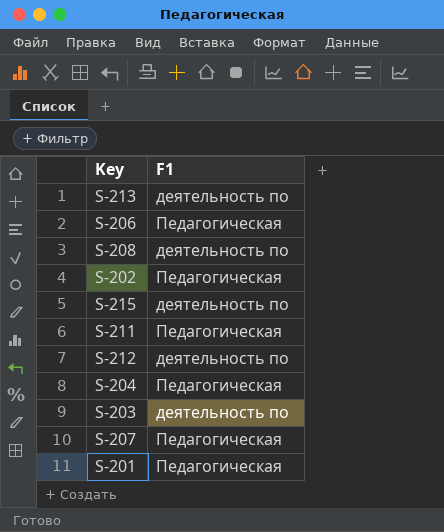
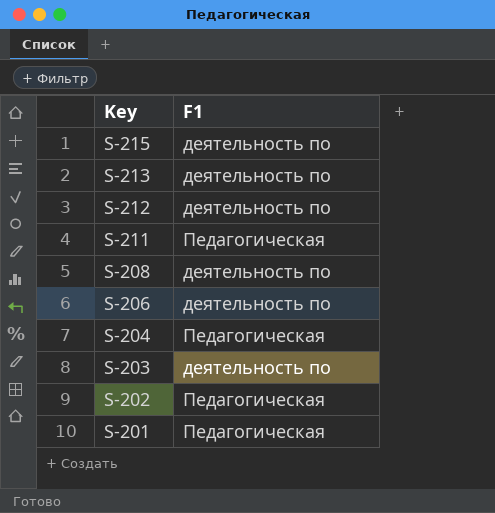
row order: none -> Key descending
row S-207: Педагогическая -> none
S-206 | F1: Педагогическая -> деятельность по

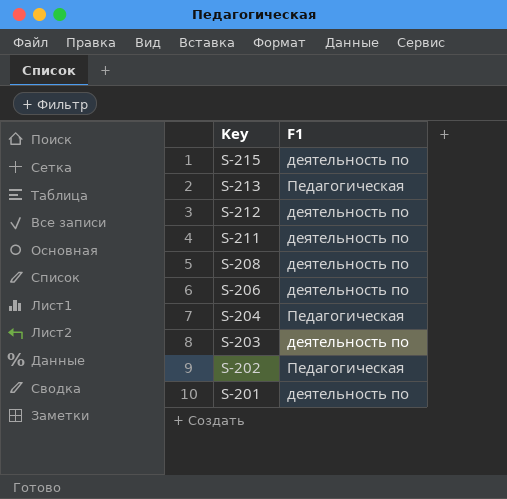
S-213 | F1: деятельность по -> Педагогическая
S-211 | F1: Педагогическая -> деятельность по
S-201 | F1: Педагогическая -> деятельность по

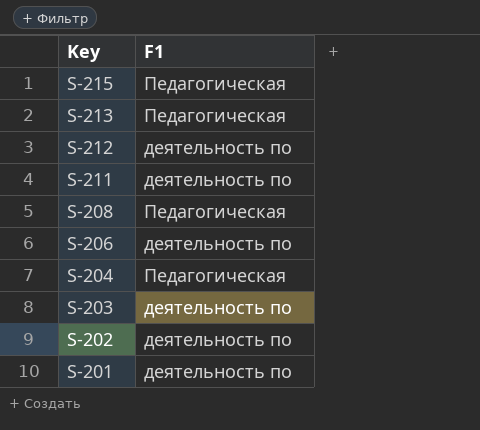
S-215 | F1: деятельность по -> Педагогическая
S-208 | F1: деятельность по -> Педагогическая
S-202 | F1: Педагогическая -> деятельность по

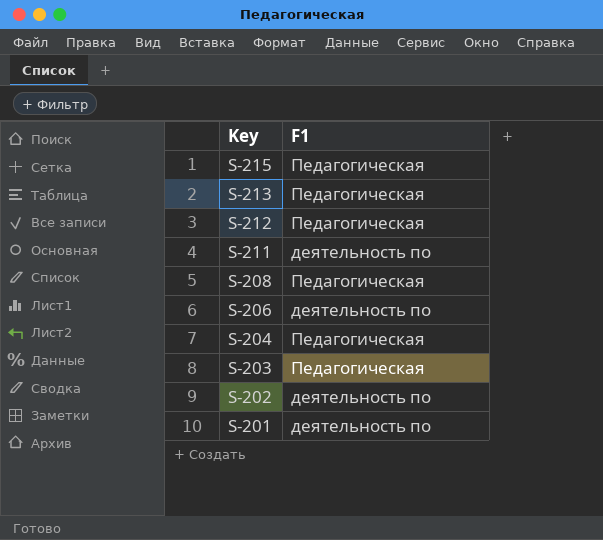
S-212 | F1: деятельность по -> Педагогическая
S-203 | F1: деятельность по -> Педагогическая

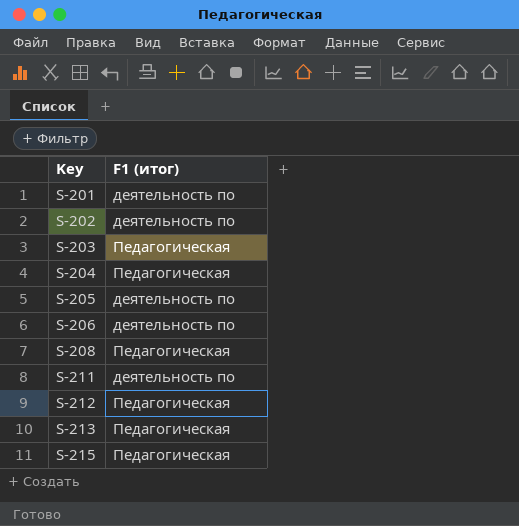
row order: Key descending -> Key ascending
column name: F1 -> F1 (итог)
row S-205: none -> деятельность по

